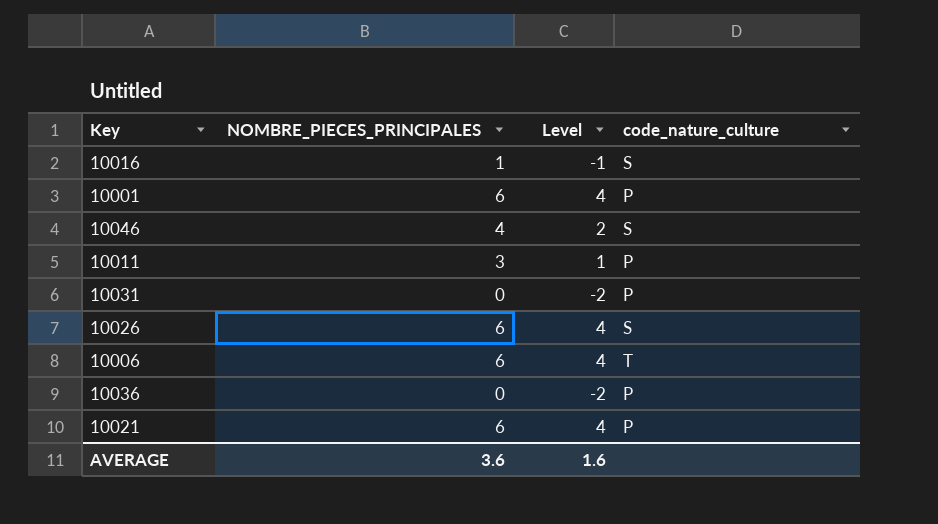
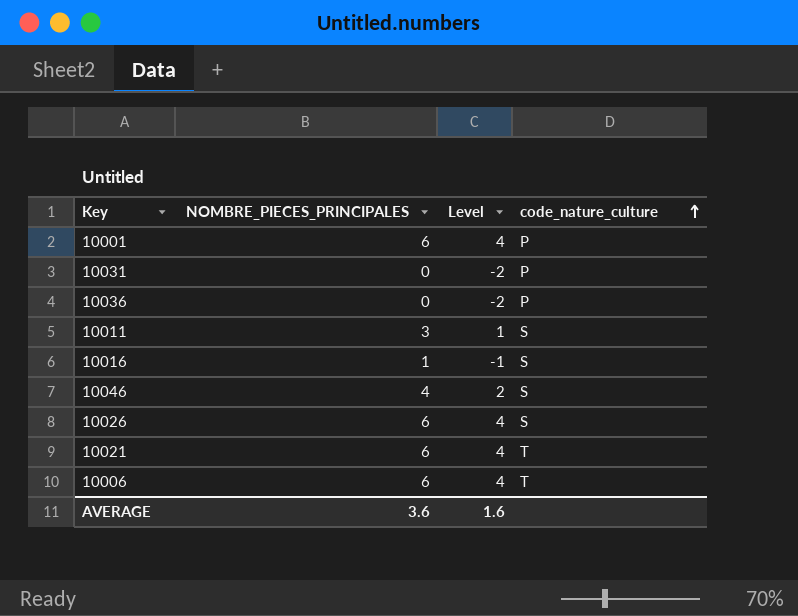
row order: none -> code_nature_culture ascending
10011 | code_nature_culture: P -> S
10021 | code_nature_culture: P -> T

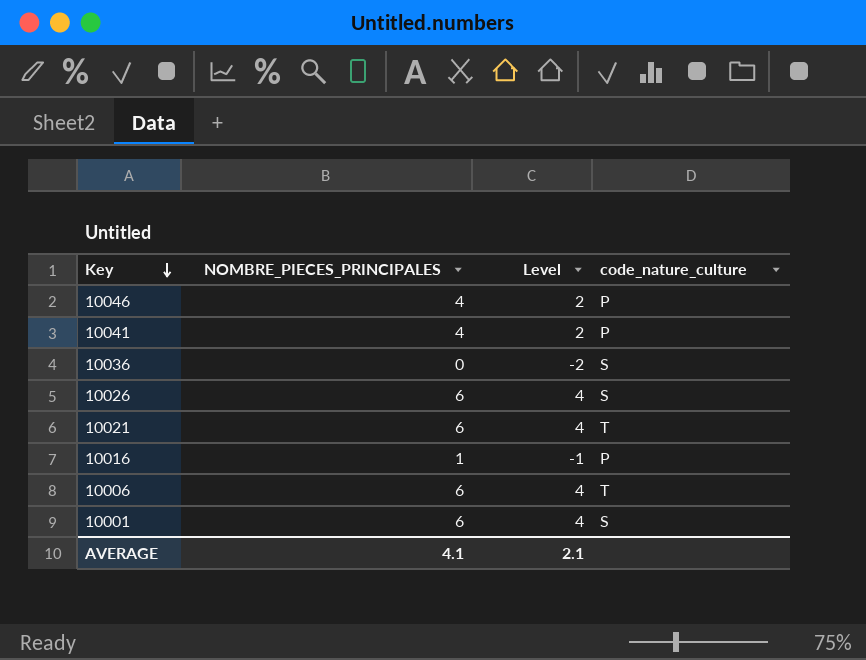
row order: code_nature_culture ascending -> Key descending
row 10031: 0 | -2 | P -> none
row 10011: 3 | 1 | S -> none
10046 | code_nature_culture: S -> P
row 10041: none -> 4 | 2 | P
10036 | code_nature_culture: P -> S
10016 | code_nature_culture: S -> P
10001 | code_nature_culture: P -> S
AVERAGE | NOMBRE_PIECES_PRINCIPALES: 3.6 -> 4.1
AVERAGE | Level: 1.6 -> 2.1

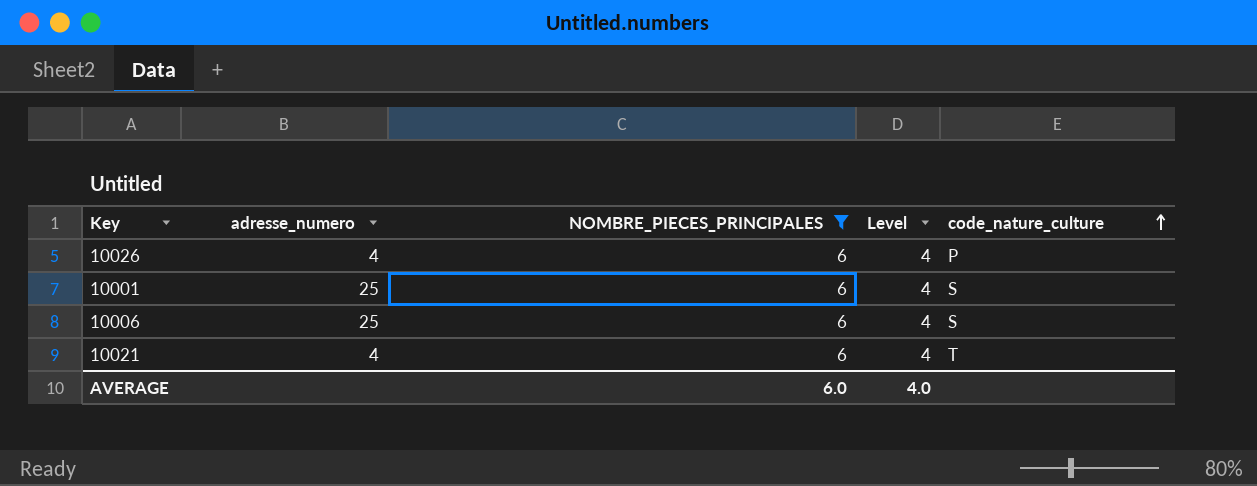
filter: none -> NOMBRE_PIECES_PRINCIPALES = 6
row order: Key descending -> code_nature_culture ascending
column adresse_numero | position: none -> 2
10026 | code_nature_culture: S -> P
10006 | code_nature_culture: T -> S
AVERAGE | NOMBRE_PIECES_PRINCIPALES: 4.1 -> 6.0
AVERAGE | Level: 2.1 -> 4.0

